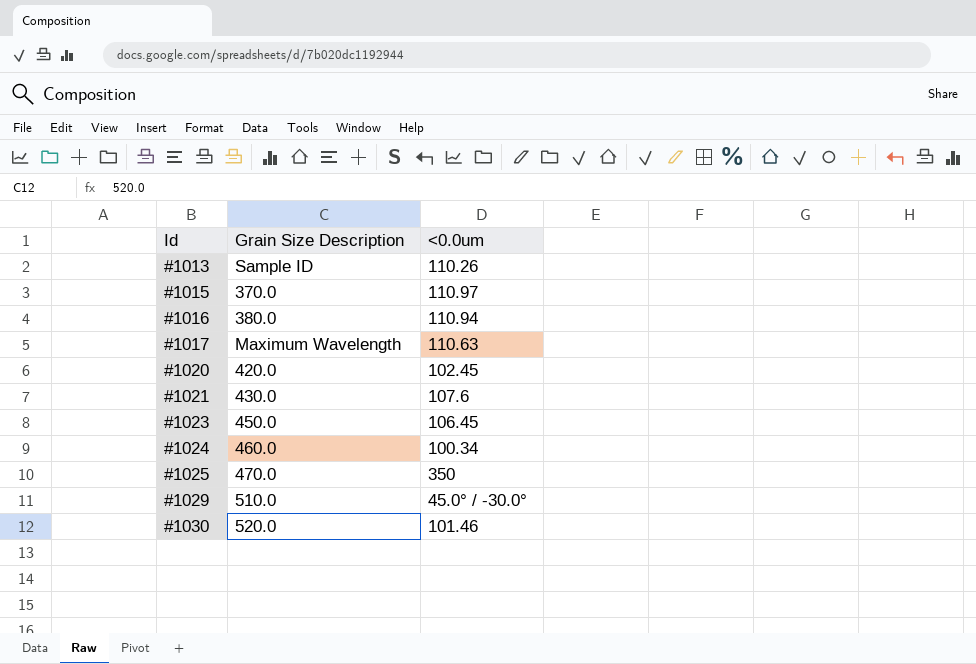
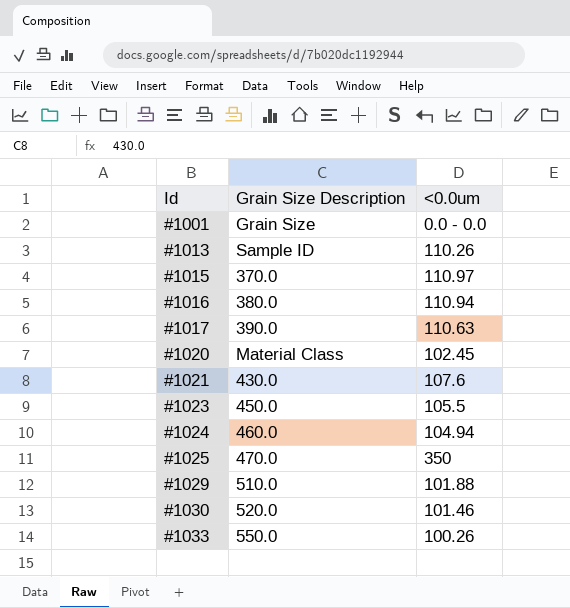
row #1001: none -> Grain Size | 0.0 - 0.0
#1017 | Grain Size Description: Maximum Wavelength -> 390.0
#1020 | Grain Size Description: 420.0 -> Material Class
#1023 | <0.0um: 106.45 -> 105.5
#1024 | <0.0um: 100.34 -> 104.94
#1029 | <0.0um: 45.0° / -30.0° -> 101.88
row #1033: none -> 550.0 | 100.26

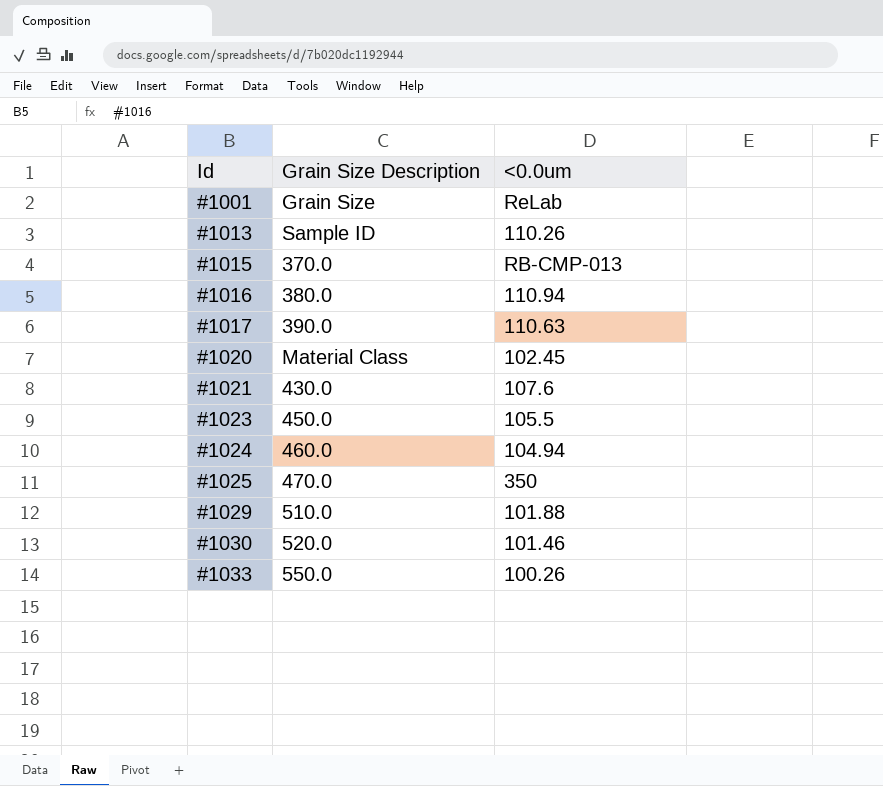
#1001 | <0.0um: 0.0 - 0.0 -> ReLab
#1015 | <0.0um: 110.97 -> RB-CMP-013

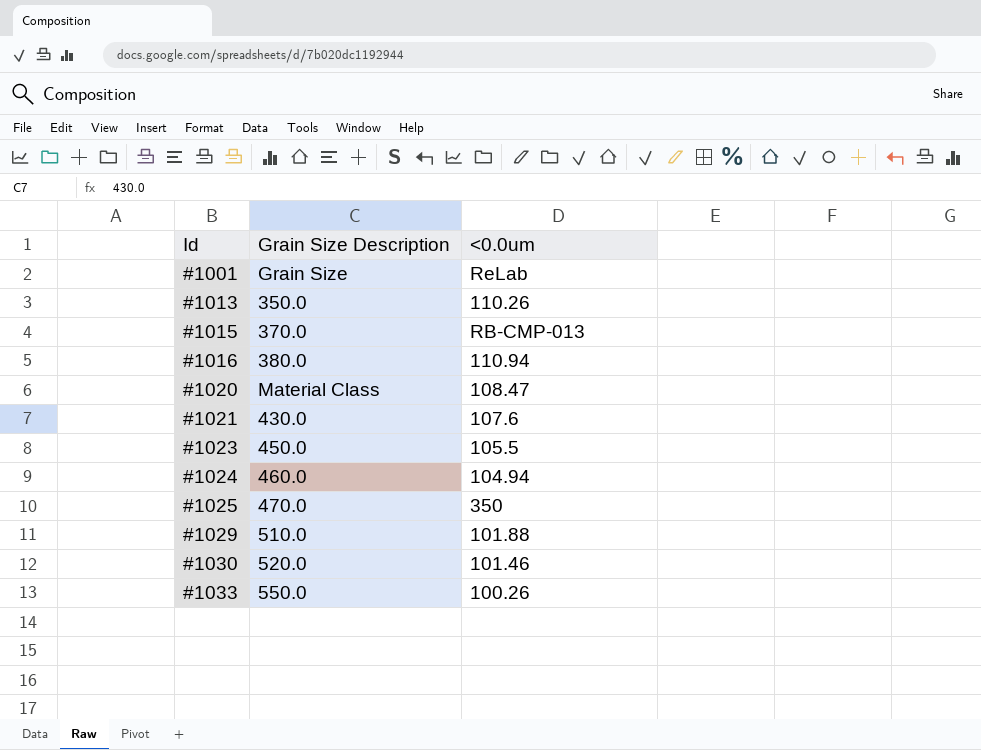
row #1017: 390.0 | 110.63 -> none
#1013 | Grain Size Description: Sample ID -> 350.0
#1020 | <0.0um: 102.45 -> 108.47

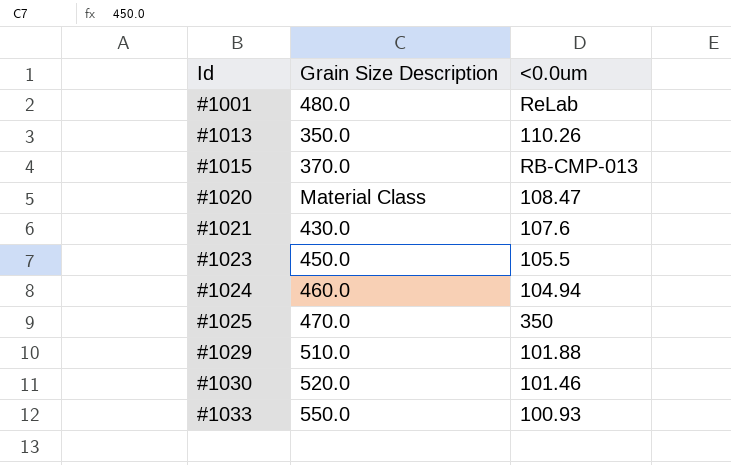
row #1016: 380.0 | 110.94 -> none
#1001 | Grain Size Description: Grain Size -> 480.0
#1033 | <0.0um: 100.26 -> 100.93

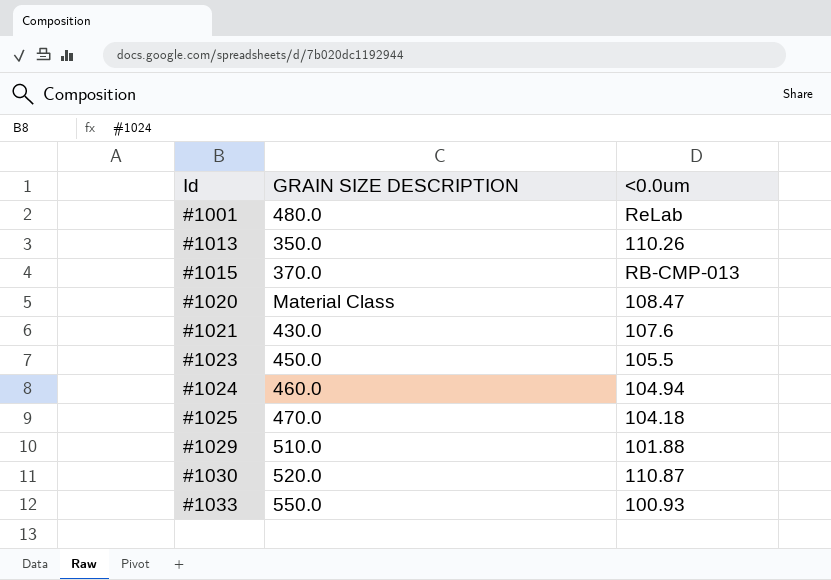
column name: Grain Size Description -> GRAIN SIZE DESCRIPTION
#1025 | <0.0um: 350 -> 104.18
#1030 | <0.0um: 101.46 -> 110.87

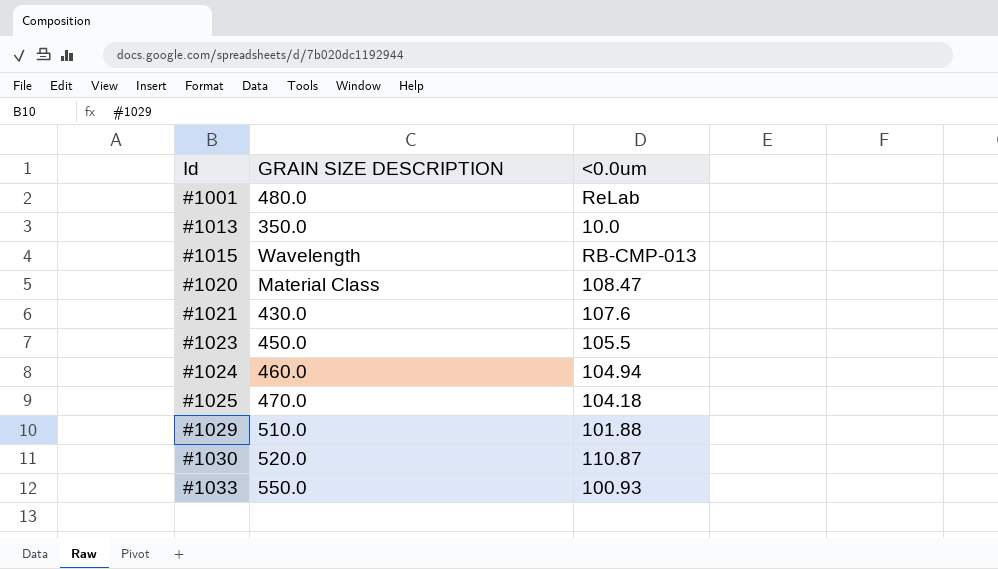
#1013 | <0.0um: 110.26 -> 10.0
#1015 | GRAIN SIZE DESCRIPTION: 370.0 -> Wavelength

